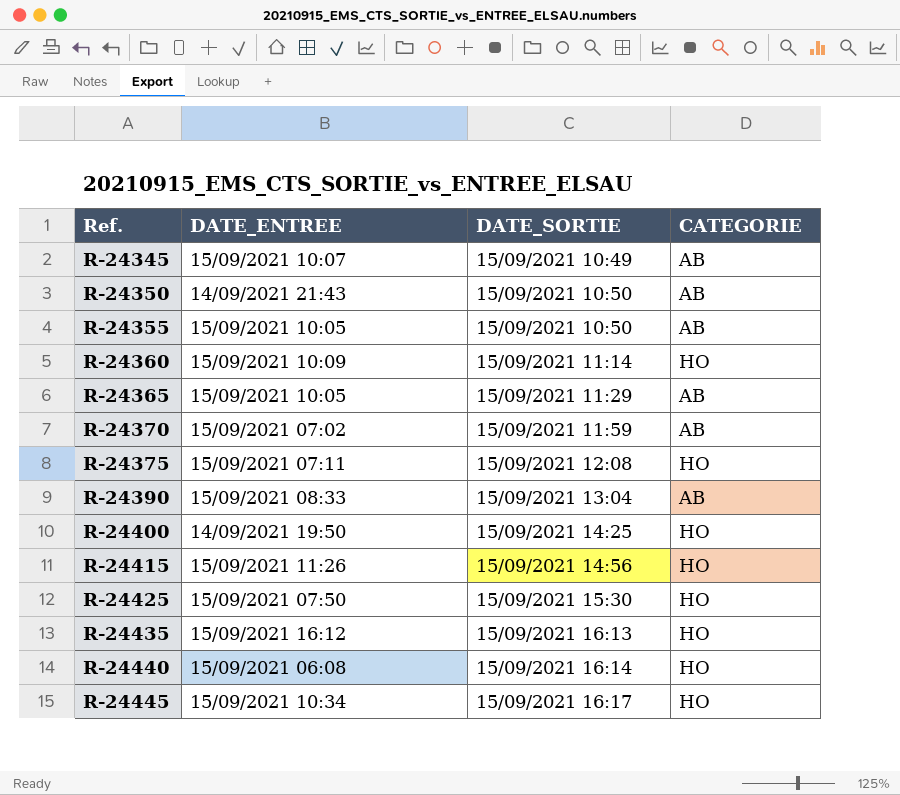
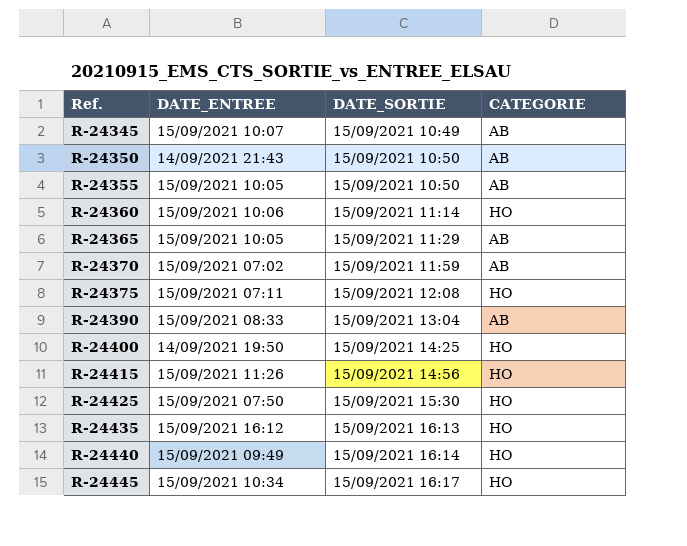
R-24360 | DATE_ENTREE: 15/09/2021 10:09 -> 15/09/2021 10:06
R-24440 | DATE_ENTREE: 15/09/2021 06:08 -> 15/09/2021 09:49

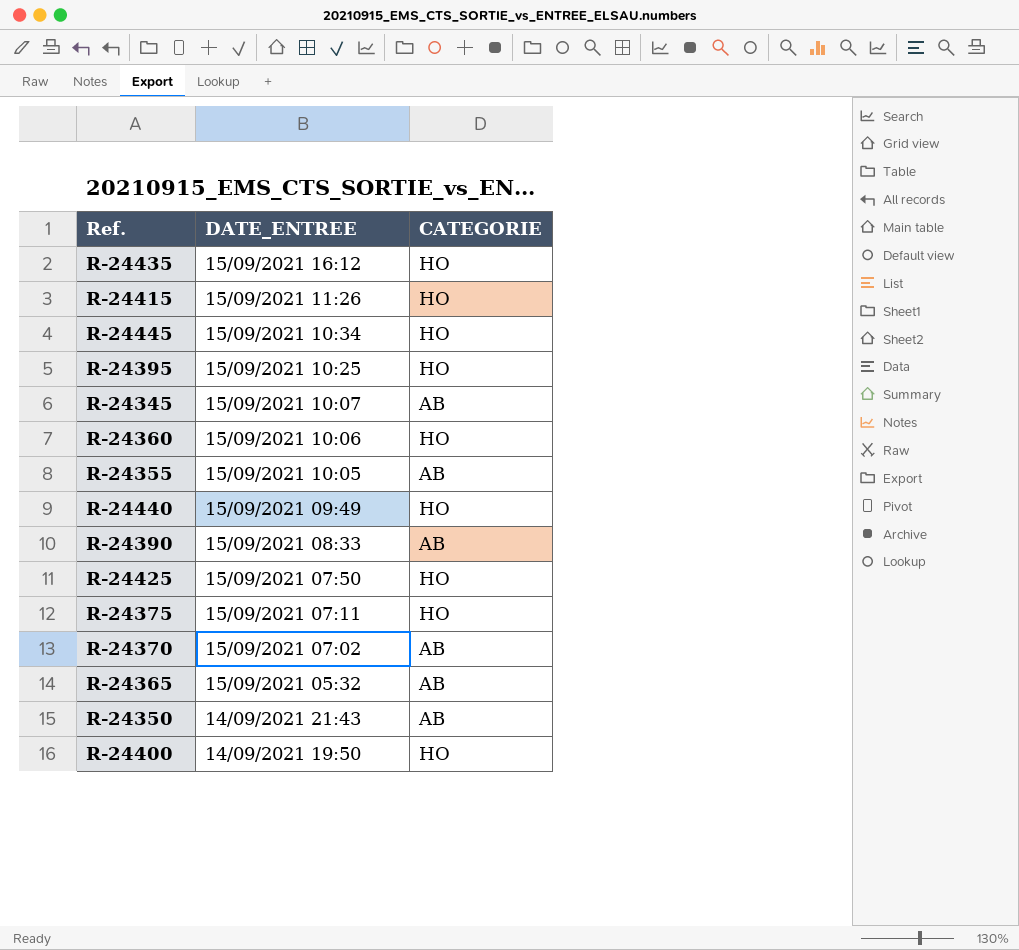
row order: Ref. ascending -> DATE_ENTREE descending
column DATE_SORTIE | position: 3 -> none
row R-24395: none -> 15/09/2021 10:25 | HO
R-24365 | DATE_ENTREE: 15/09/2021 10:05 -> 15/09/2021 05:32

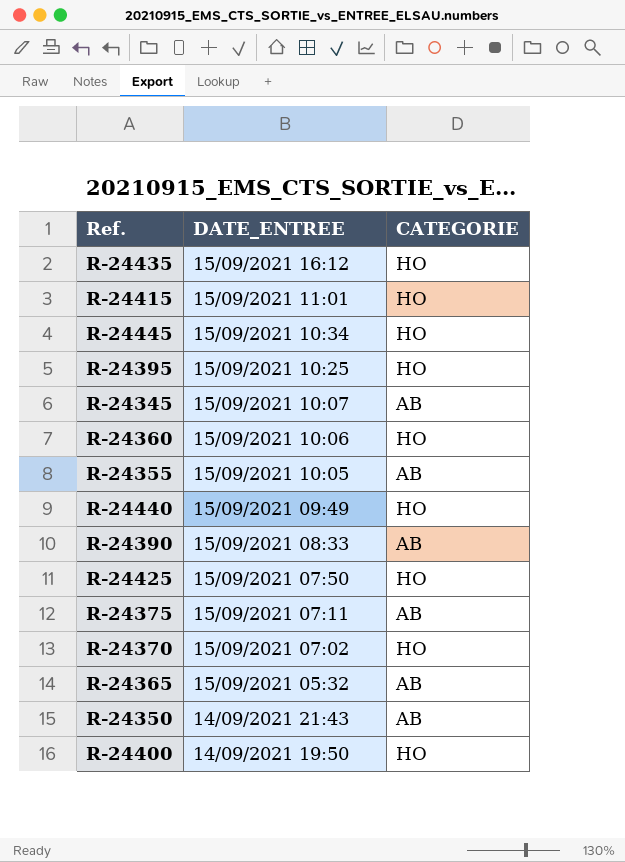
R-24415 | DATE_ENTREE: 15/09/2021 11:26 -> 15/09/2021 11:01
R-24375 | CATEGORIE: HO -> AB
R-24370 | CATEGORIE: AB -> HO

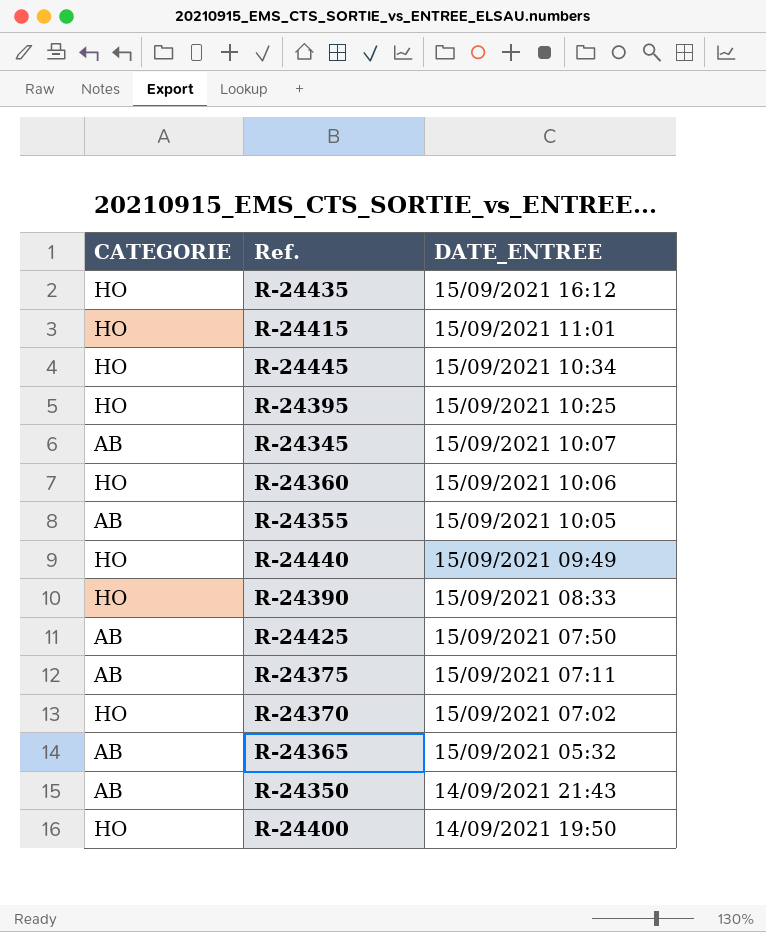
column CATEGORIE | position: 3 -> 1
R-24390 | CATEGORIE: AB -> HO
R-24425 | CATEGORIE: HO -> AB

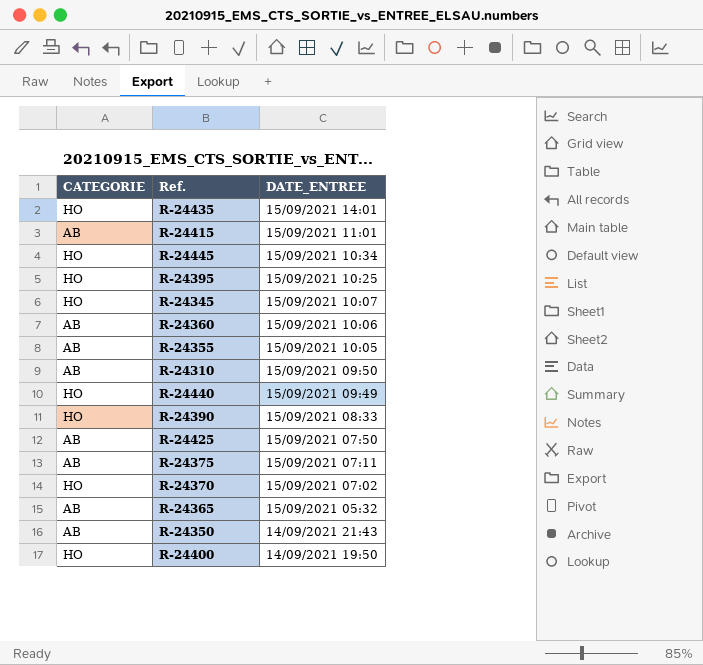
R-24435 | DATE_ENTREE: 15/09/2021 16:12 -> 15/09/2021 14:01
R-24415 | CATEGORIE: HO -> AB
R-24345 | CATEGORIE: AB -> HO
R-24360 | CATEGORIE: HO -> AB
row R-24310: none -> AB | 15/09/2021 09:50

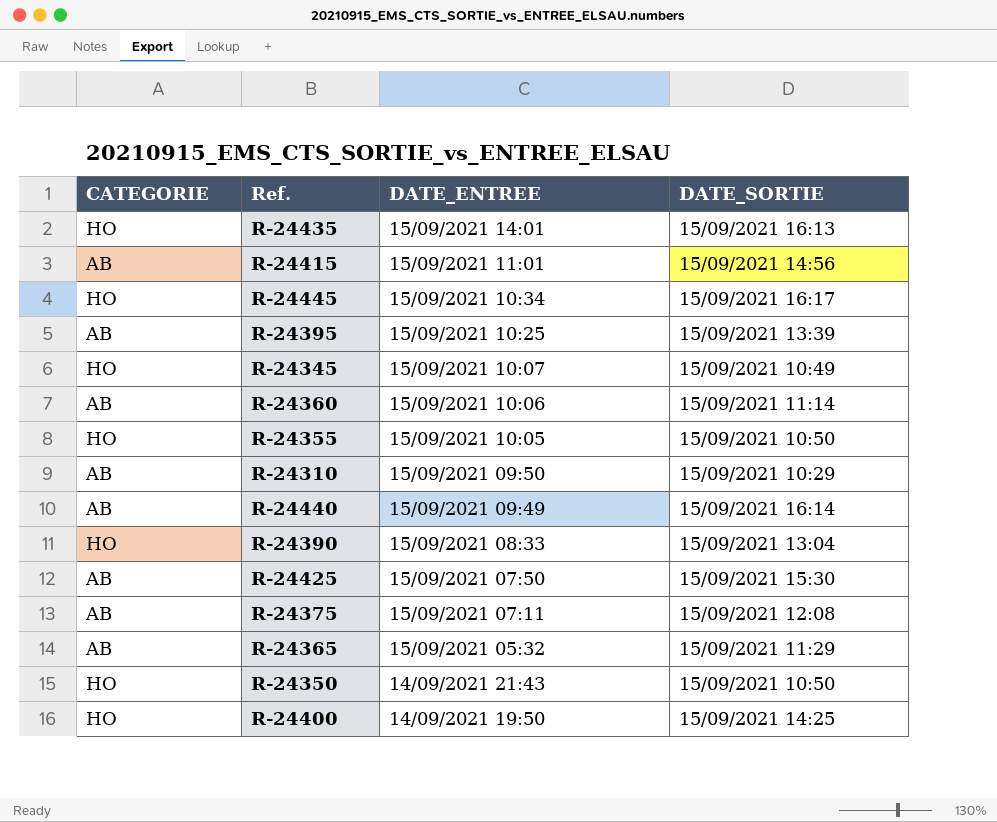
column DATE_SORTIE | position: none -> 4
row R-24370: HO | 15/09/2021 07:02 -> none
R-24395 | CATEGORIE: HO -> AB
R-24355 | CATEGORIE: AB -> HO
R-24440 | CATEGORIE: HO -> AB
R-24350 | CATEGORIE: AB -> HO

